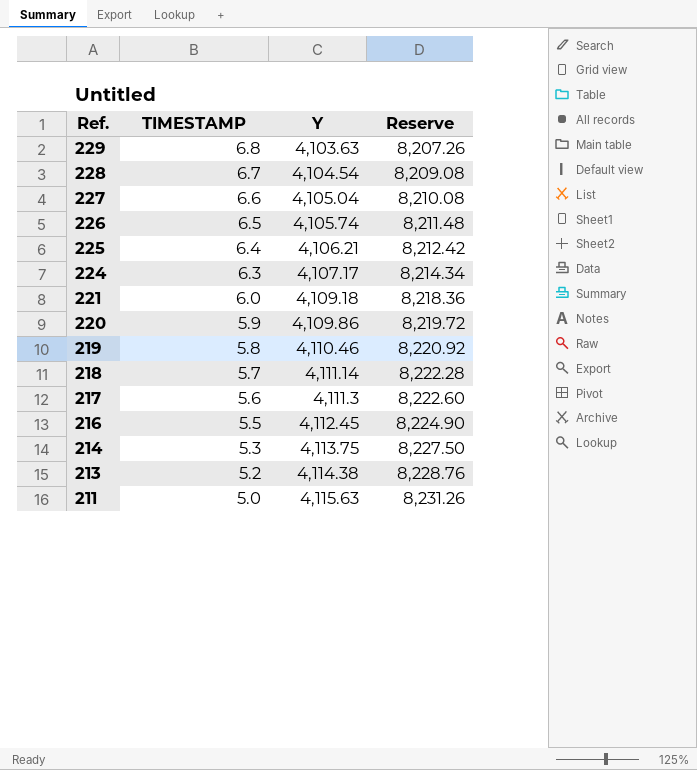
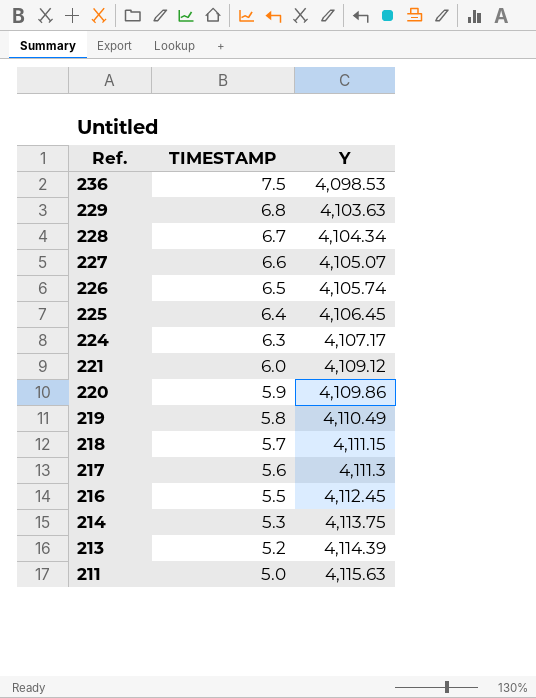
column Reserve | formula: [Y] * 2 -> none
row 236: none -> 7.5 | 4,098.53
228 | Y: 4,104.54 -> 4,104.34
227 | Y: 4,105.04 -> 4,105.07
225 | Y: 4,106.21 -> 4,106.45
221 | Y: 4,109.18 -> 4,109.12
219 | Y: 4,110.46 -> 4,110.49
218 | Y: 4,111.14 -> 4,111.15
213 | Y: 4,114.38 -> 4,114.39

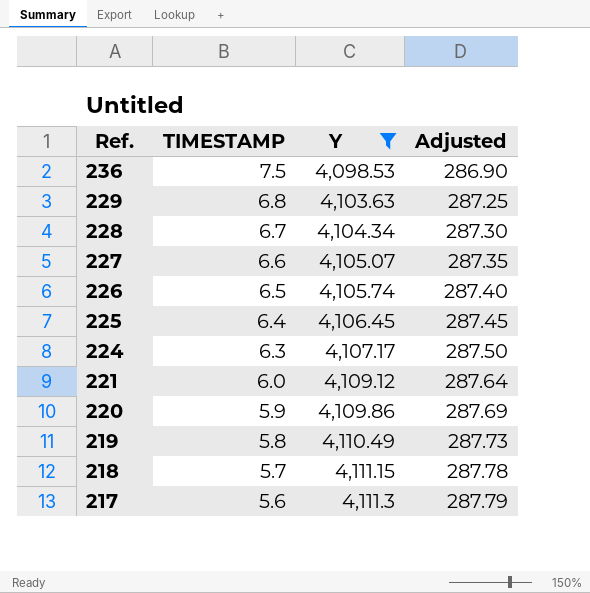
filter: none -> Y <= 4,111.3
column Adjusted | formula: none -> [Y] * 0.07

